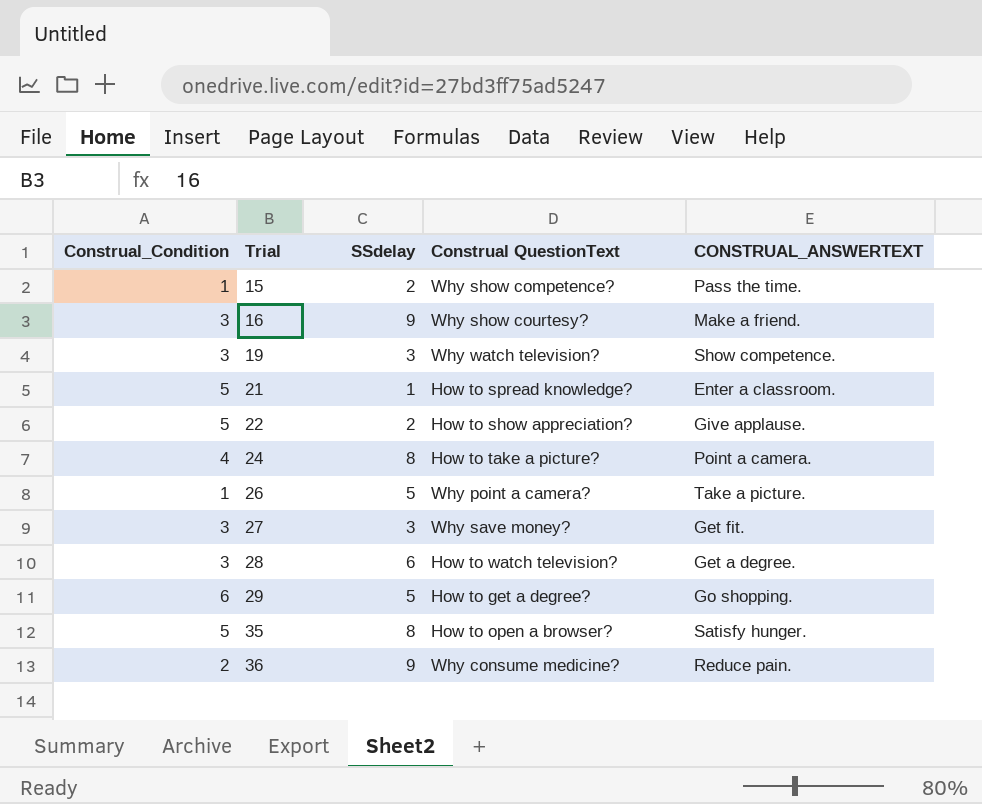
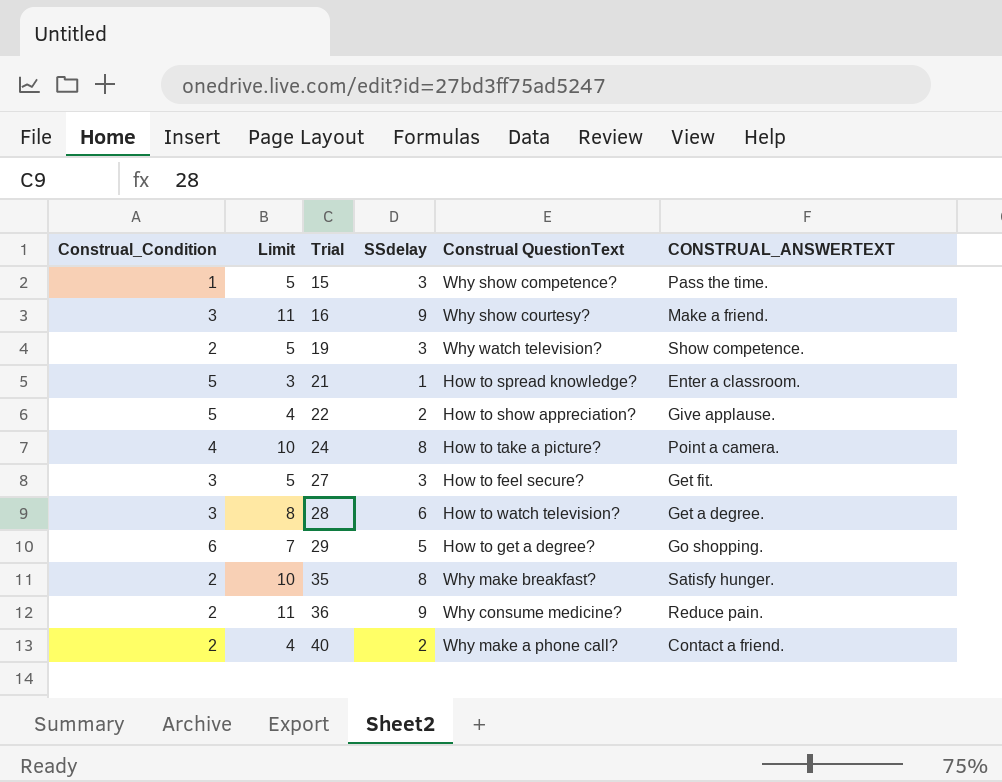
column Limit | formula: none -> [SSdelay] + 2
row 26: 1 | 5 | Why point a camera? | Take a picture. -> none
15 | SSdelay: 2 -> 3
19 | Construal_Condition: 3 -> 2
27 | Construal QuestionText: Why save money? -> How to feel secure?
35 | Construal_Condition: 5 -> 2
35 | Construal QuestionText: How to open a browser? -> Why make breakfast?
row 40: none -> 2 | 4 | 2 | Why make a phone call? | Contact a friend.

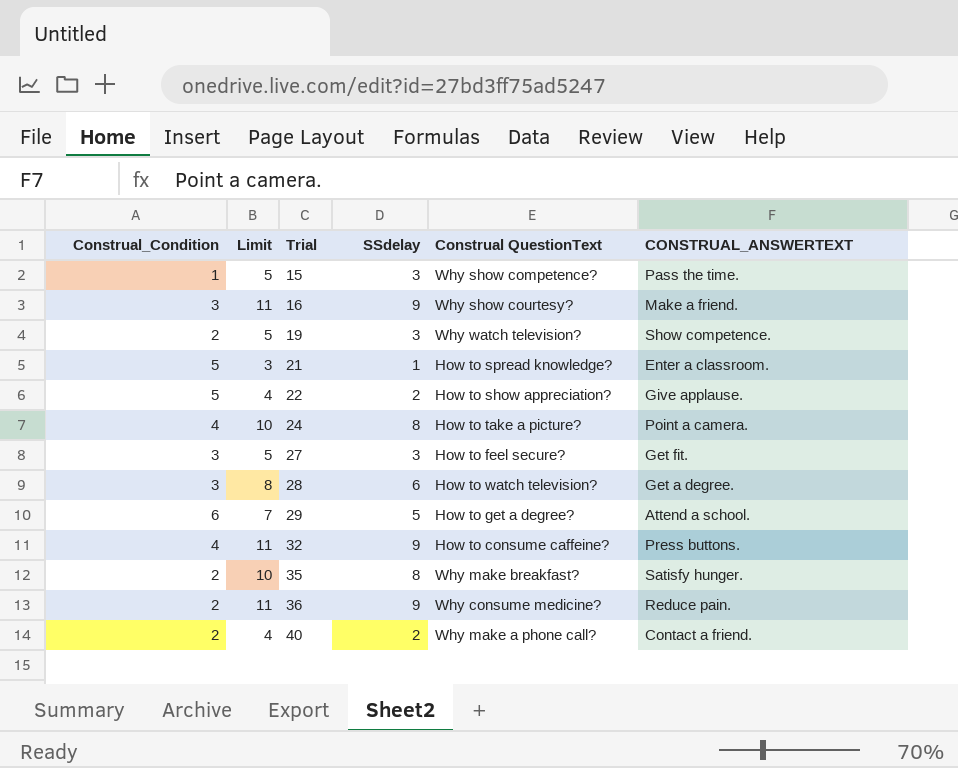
29 | CONSTRUAL_ANSWERTEXT: Go shopping. -> Attend a school.
row 32: none -> 4 | 11 | 9 | How to consume caffeine? | Press buttons.

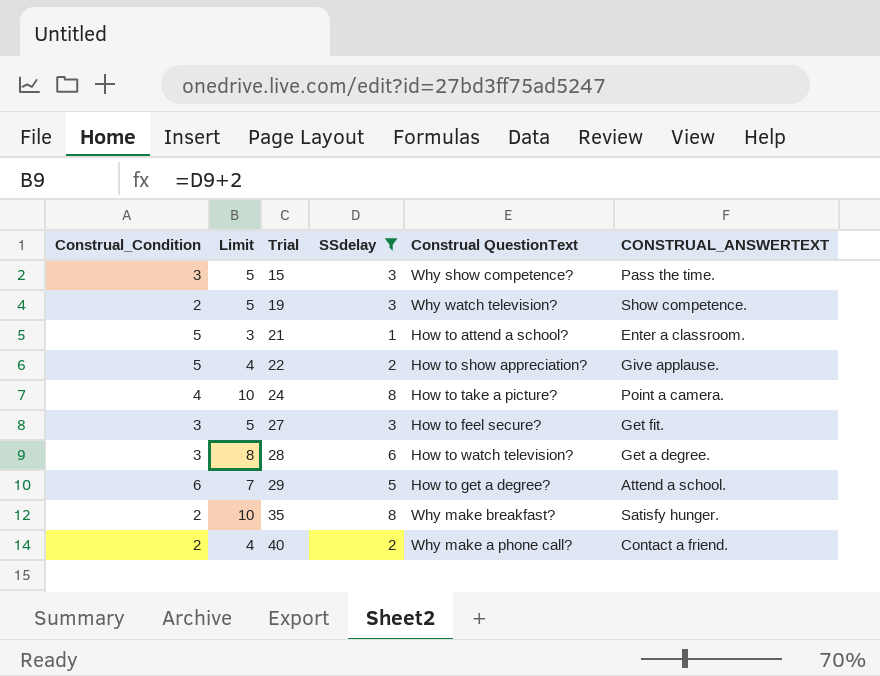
filter: none -> SSdelay != 9
15 | Construal_Condition: 1 -> 3
21 | Construal QuestionText: How to spread knowledge? -> How to attend a school?

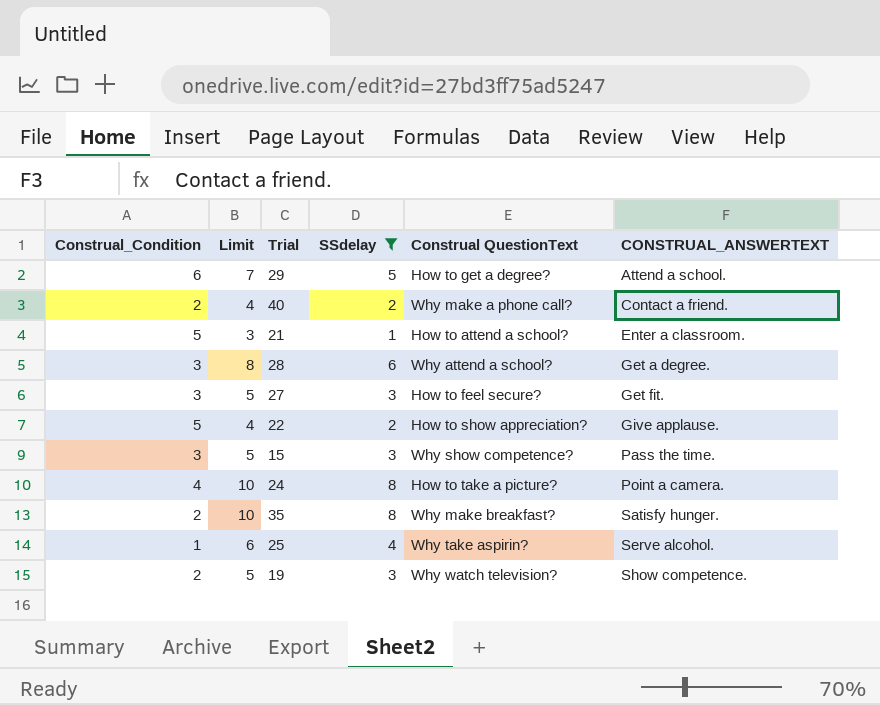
row order: Trial ascending -> CONSTRUAL_ANSWERTEXT ascending
28 | Construal QuestionText: How to watch television? -> Why attend a school?
row 25: none -> 1 | 6 | 4 | Why take aspirin? | Serve alcohol.

